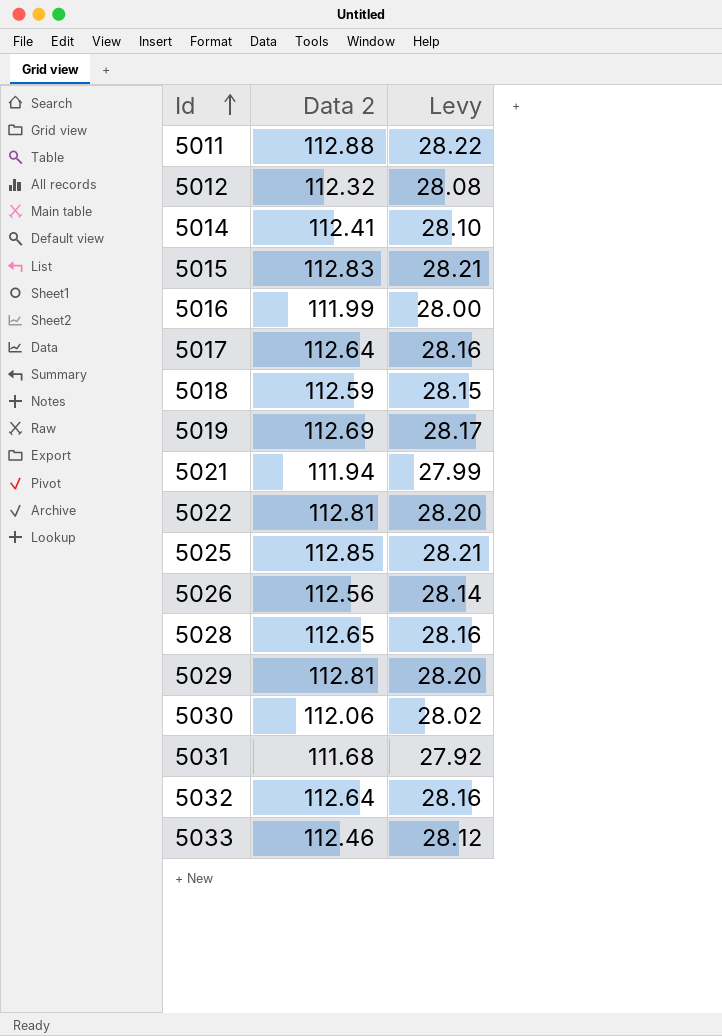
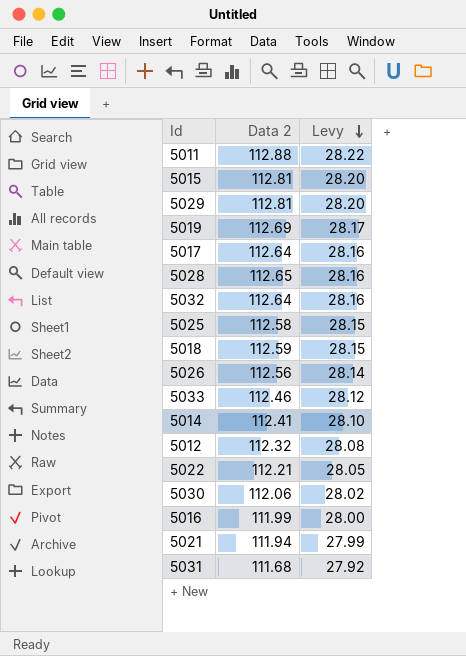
row order: Id ascending -> Levy descending
5015 | Data 2: 112.83 -> 112.81
5015 | Levy: 28.21 -> 28.20
5025 | Data 2: 112.85 -> 112.58
5025 | Levy: 28.21 -> 28.15
5022 | Data 2: 112.81 -> 112.21
5022 | Levy: 28.20 -> 28.05

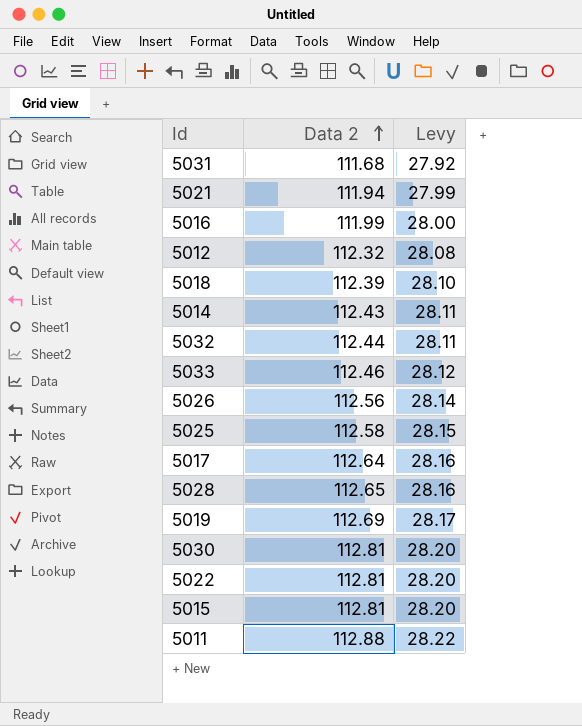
row order: Levy descending -> Data 2 ascending
row 5029: 112.81 | 28.20 -> none
5018 | Data 2: 112.59 -> 112.39
5018 | Levy: 28.15 -> 28.10
5014 | Data 2: 112.41 -> 112.43
5014 | Levy: 28.10 -> 28.11
5032 | Data 2: 112.64 -> 112.44
5032 | Levy: 28.16 -> 28.11
5030 | Data 2: 112.06 -> 112.81
5030 | Levy: 28.02 -> 28.20
5022 | Data 2: 112.21 -> 112.81
5022 | Levy: 28.05 -> 28.20

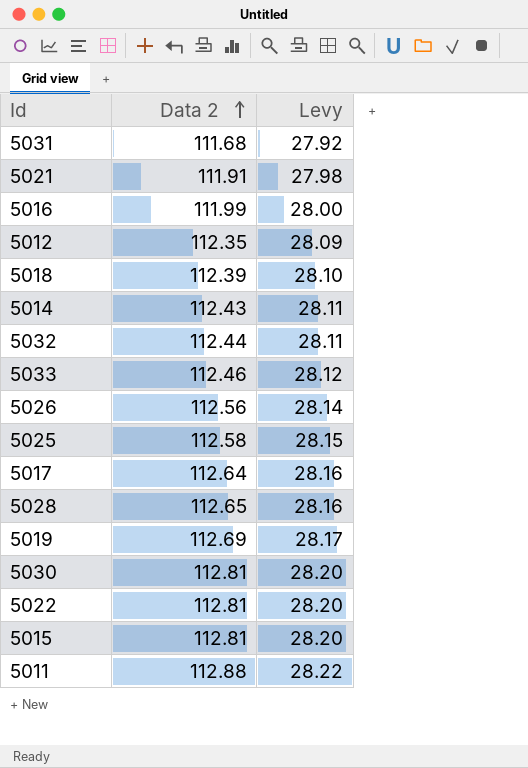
5021 | Data 2: 111.94 -> 111.91
5021 | Levy: 27.99 -> 27.98
5012 | Data 2: 112.32 -> 112.35
5012 | Levy: 28.08 -> 28.09

